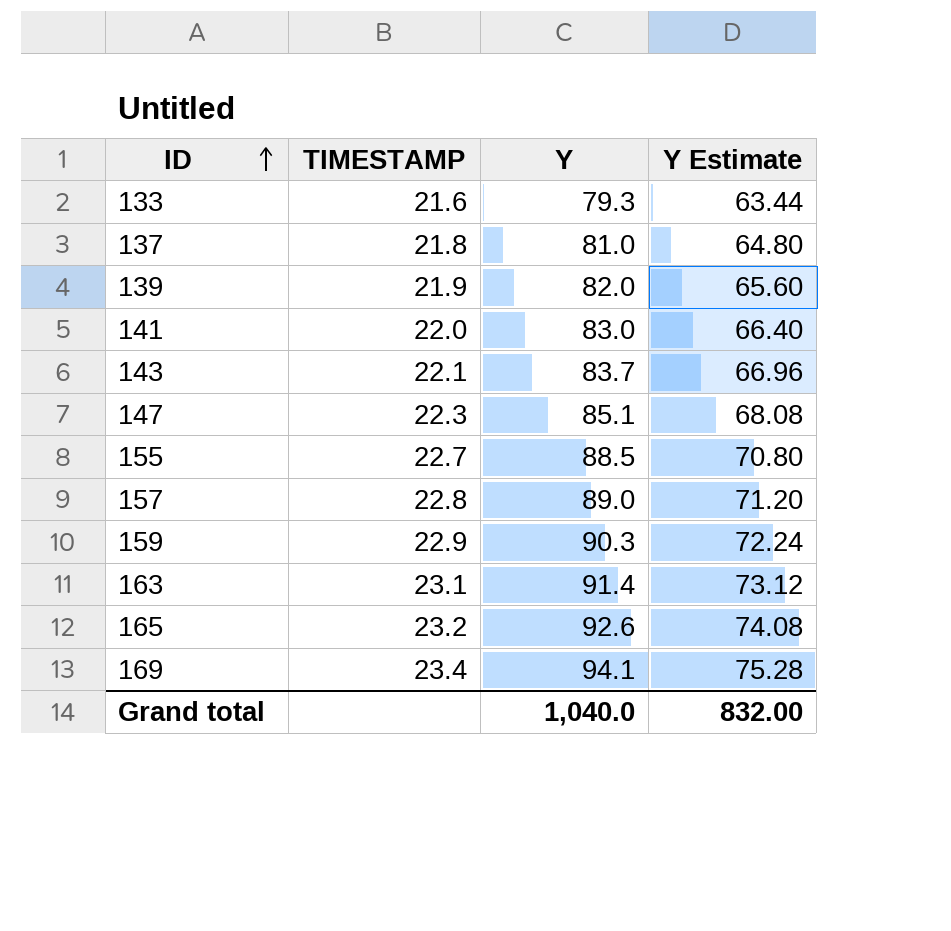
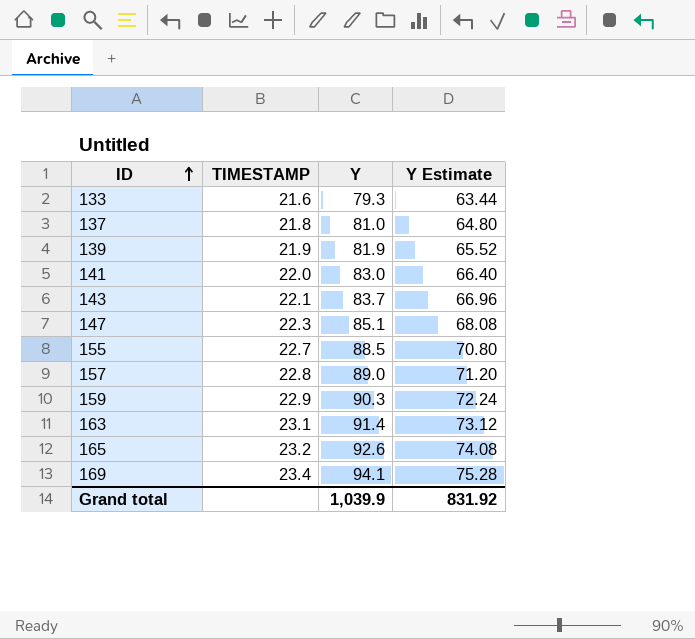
139 | Y: 82.0 -> 81.9
139 | Y Estimate: 65.60 -> 65.52
Grand total | Y: 1,040.0 -> 1,039.9
Grand total | Y Estimate: 832.00 -> 831.92

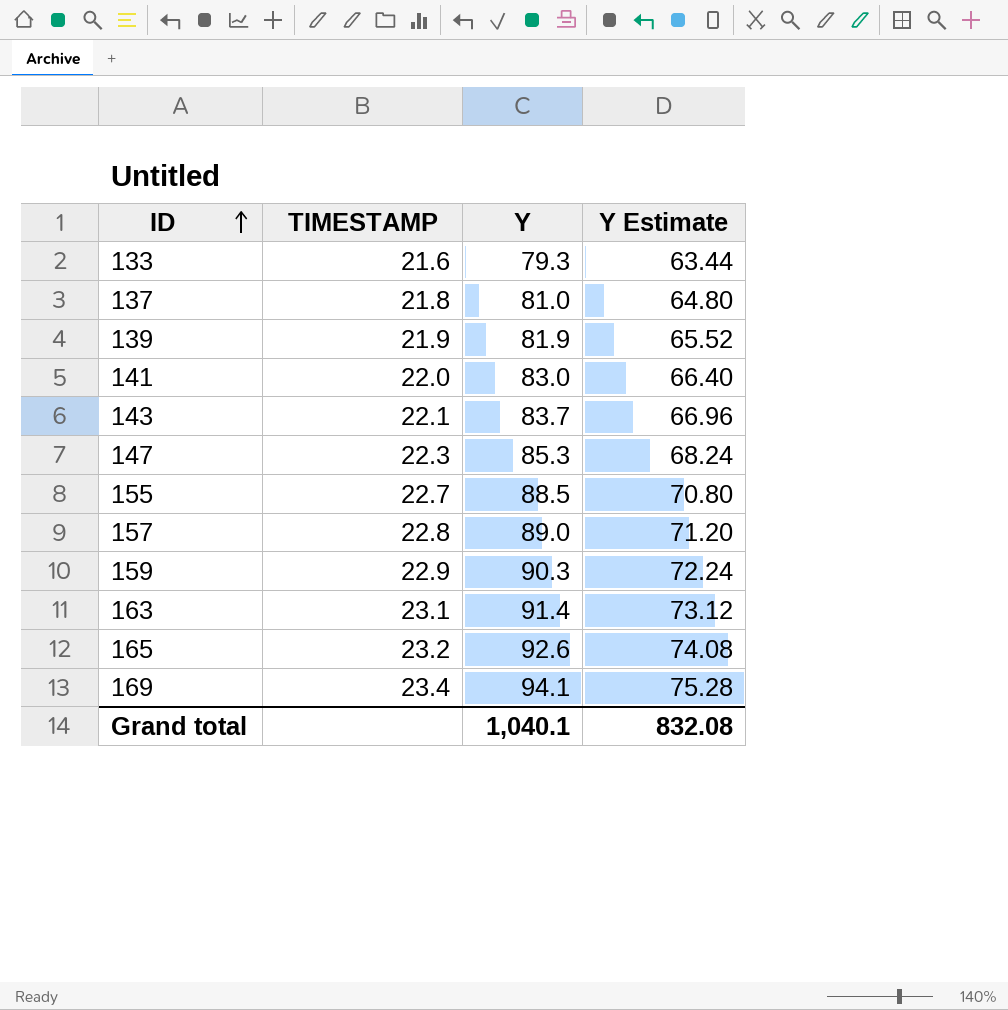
147 | Y: 85.1 -> 85.3
147 | Y Estimate: 68.08 -> 68.24
Grand total | Y: 1,039.9 -> 1,040.1
Grand total | Y Estimate: 831.92 -> 832.08

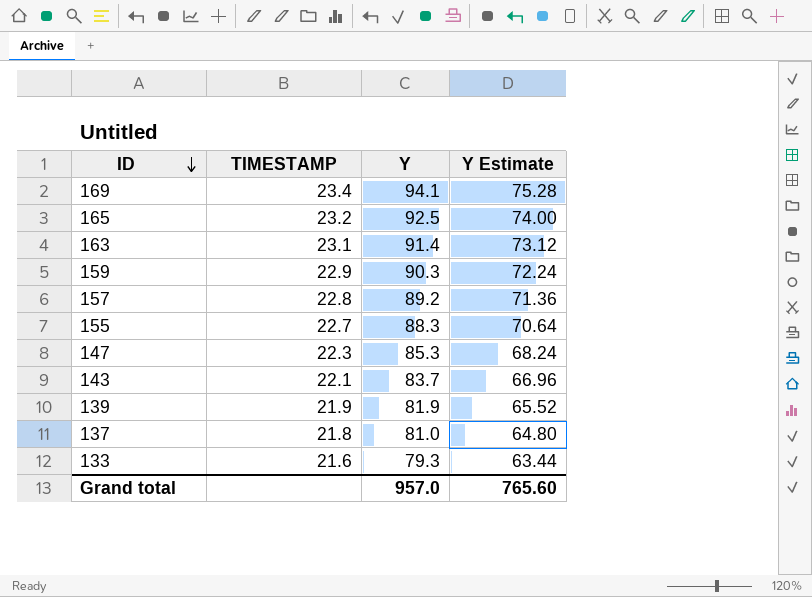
row order: ID ascending -> ID descending
row 141: 22.0 | 83.0 | 66.40 -> none
165 | Y: 92.6 -> 92.5
165 | Y Estimate: 74.08 -> 74.00
157 | Y: 89.0 -> 89.2
157 | Y Estimate: 71.20 -> 71.36
155 | Y: 88.5 -> 88.3
155 | Y Estimate: 70.80 -> 70.64
Grand total | Y: 1,040.1 -> 957.0
Grand total | Y Estimate: 832.08 -> 765.60

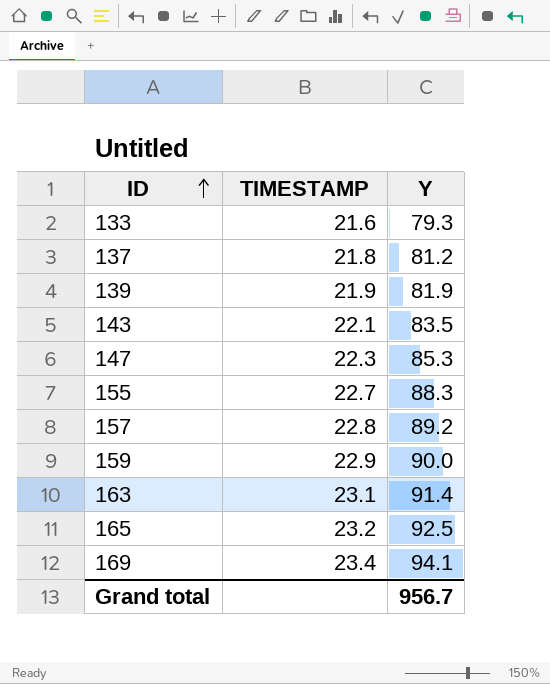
row order: ID descending -> ID ascending
column Y Estimate | formula: [Y] * 0.8 -> none
137 | Y: 81.0 -> 81.2
143 | Y: 83.7 -> 83.5
159 | Y: 90.3 -> 90.0
Grand total | Y: 957.0 -> 956.7

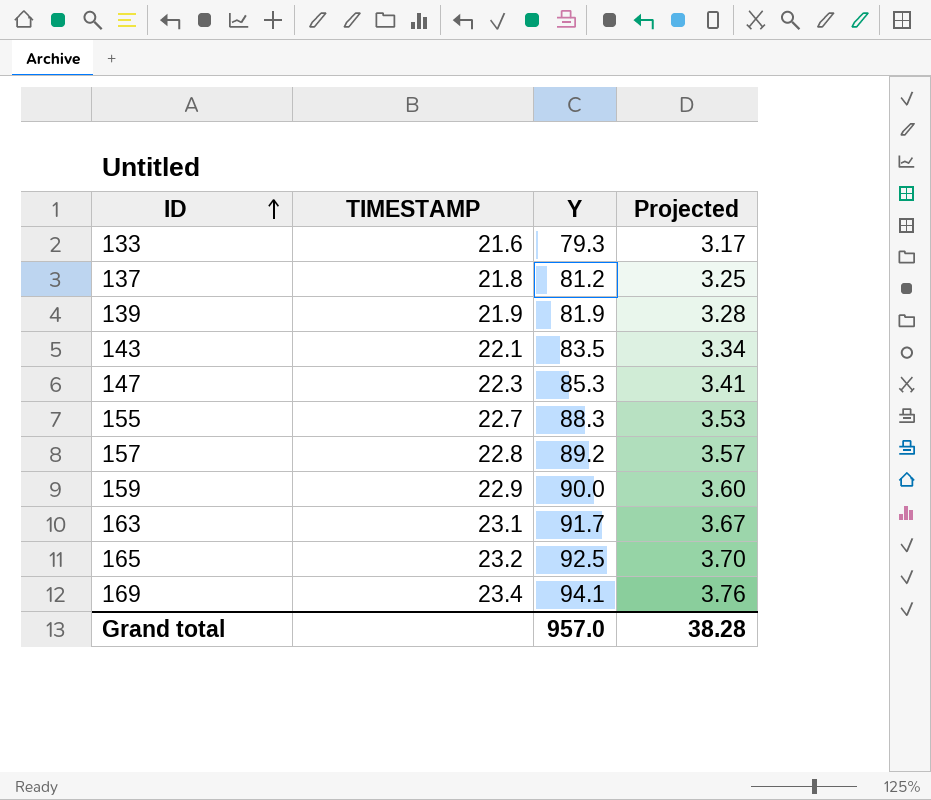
column Projected | formula: none -> [Y] * 0.04
163 | Y: 91.4 -> 91.7
Grand total | Y: 956.7 -> 957.0

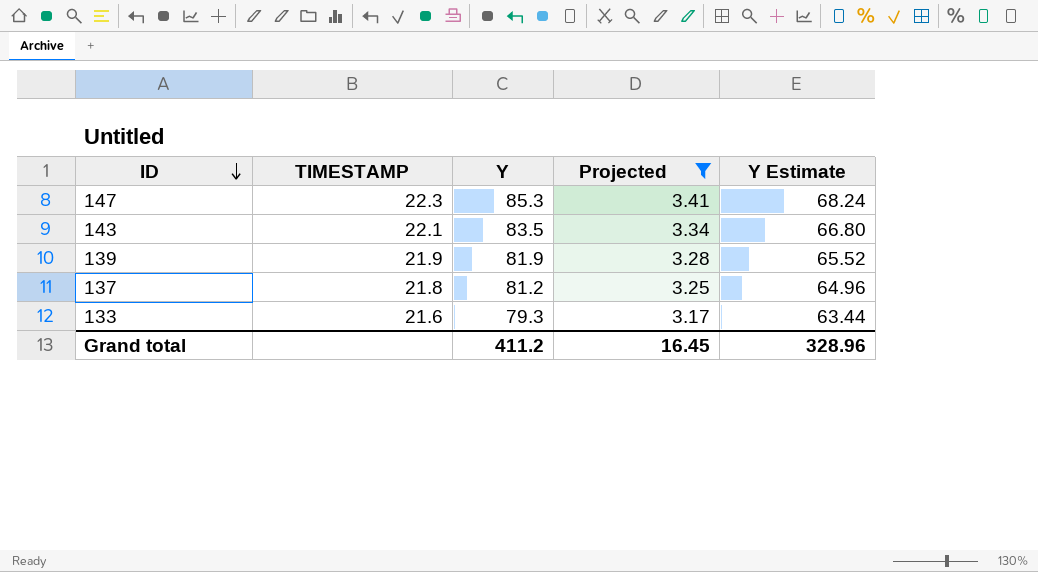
filter: none -> Projected <= 3.41
row order: ID ascending -> ID descending
column Y Estimate | formula: none -> [Y] * 0.8
Grand total | Y: 957.0 -> 411.2
Grand total | Projected: 38.28 -> 16.45

